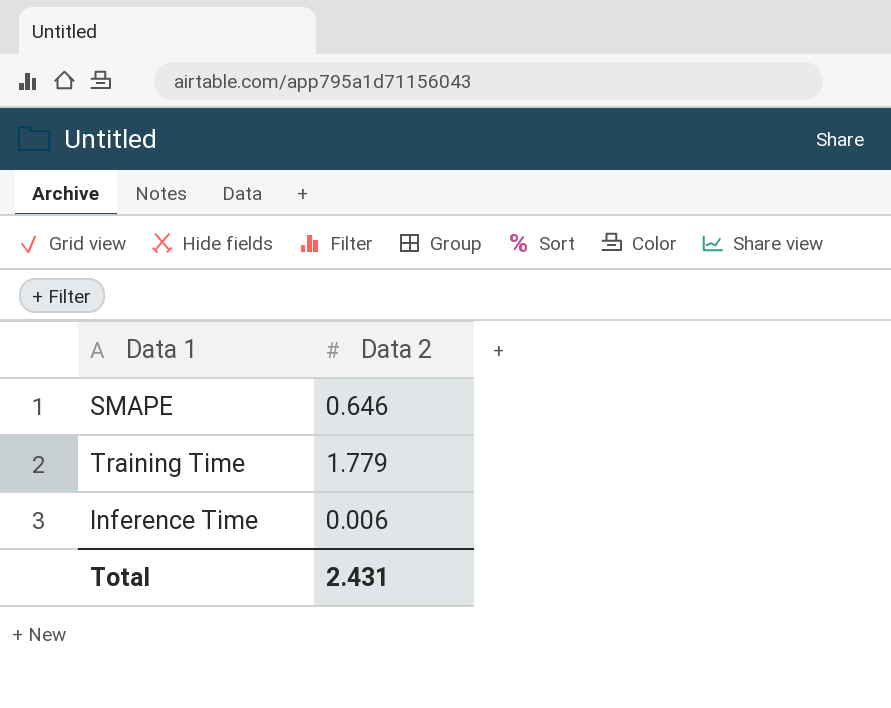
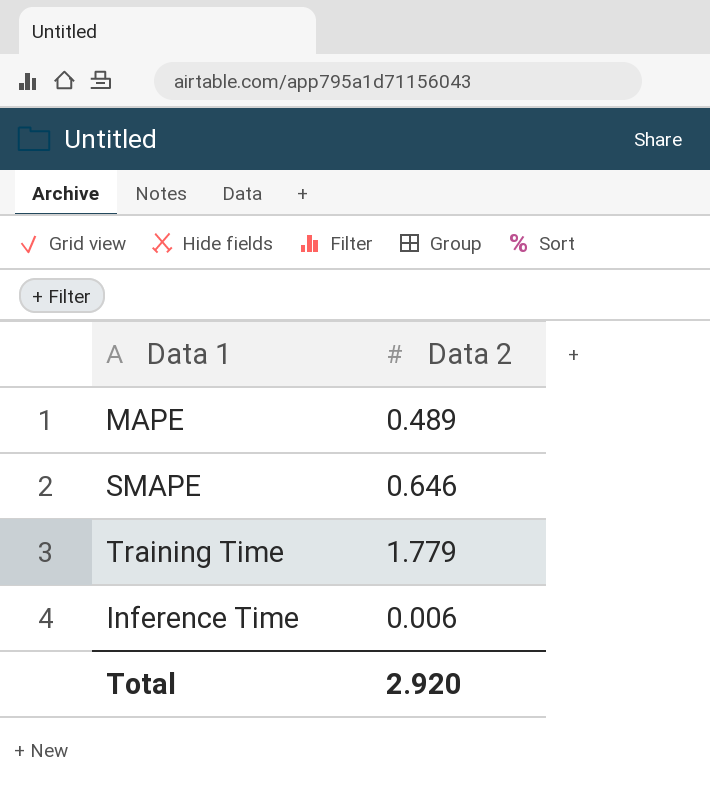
row MAPE: none -> 0.489
Total | Data 2: 2.431 -> 2.920

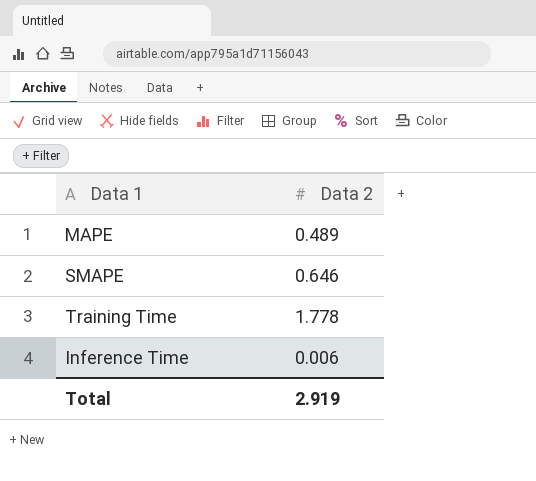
Training Time | Data 2: 1.779 -> 1.778
Total | Data 2: 2.920 -> 2.919

